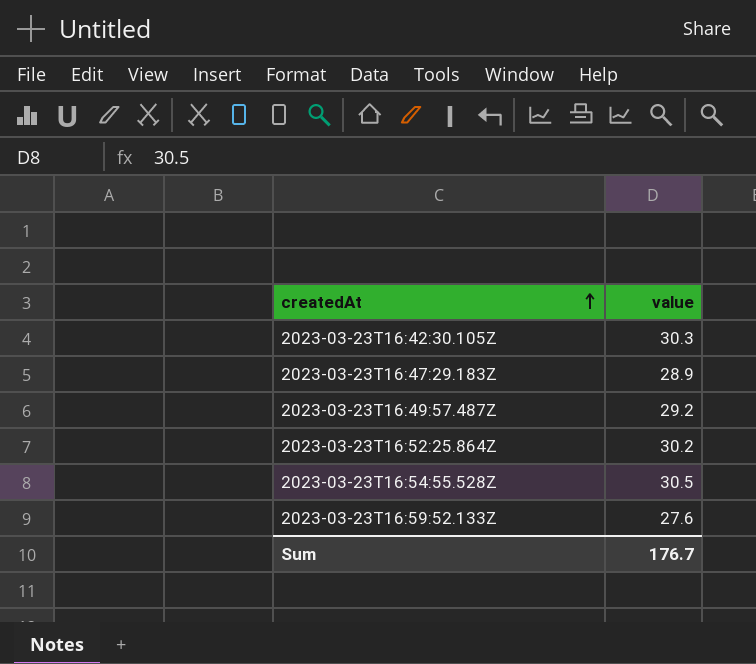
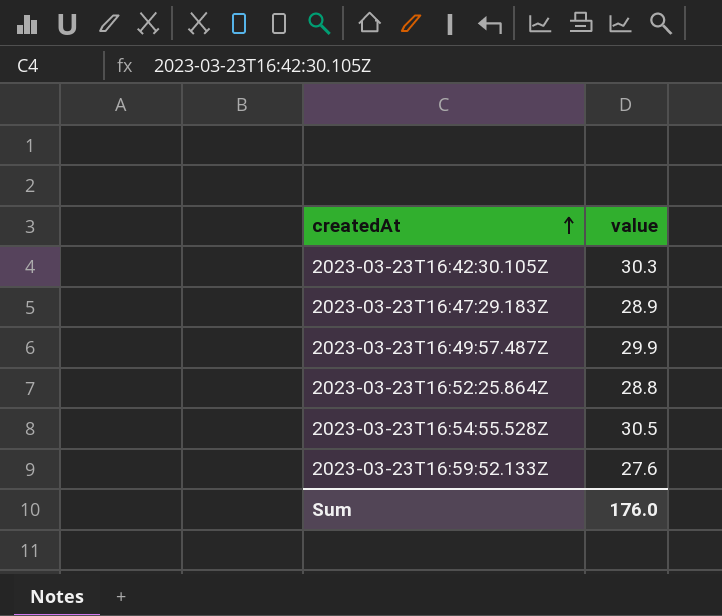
2023-03-23T16:49:57.487Z | value: 29.2 -> 29.9
2023-03-23T16:52:25.864Z | value: 30.2 -> 28.8
Sum | value: 176.7 -> 176.0

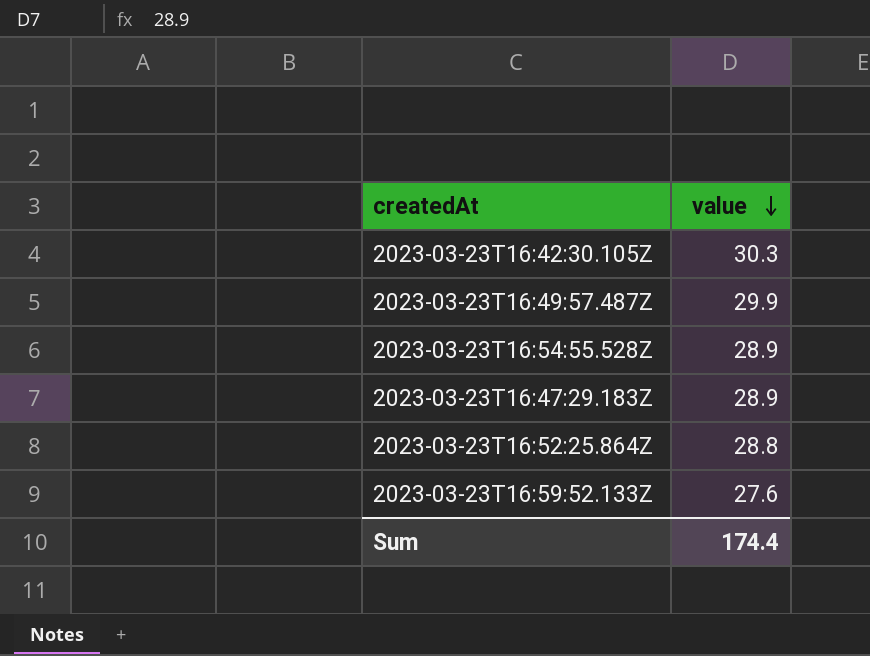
row order: createdAt ascending -> value descending
2023-03-23T16:54:55.528Z | value: 30.5 -> 28.9
Sum | value: 176.0 -> 174.4

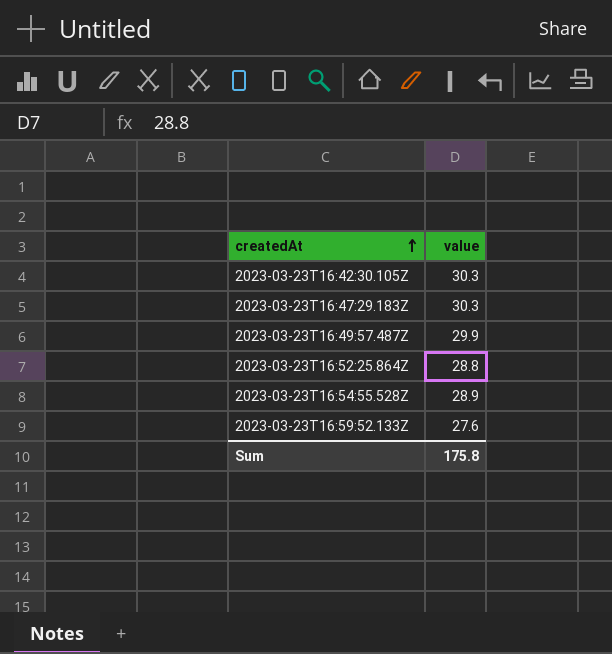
row order: value descending -> createdAt ascending
2023-03-23T16:47:29.183Z | value: 28.9 -> 30.3
Sum | value: 174.4 -> 175.8

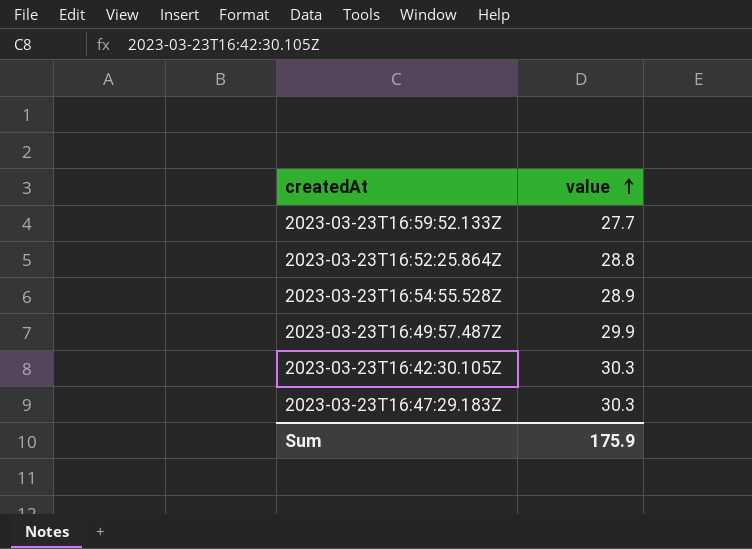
row order: createdAt ascending -> value ascending
2023-03-23T16:59:52.133Z | value: 27.6 -> 27.7
Sum | value: 175.8 -> 175.9

